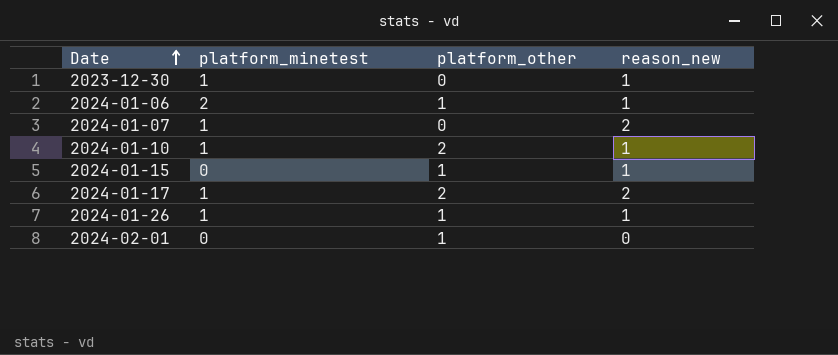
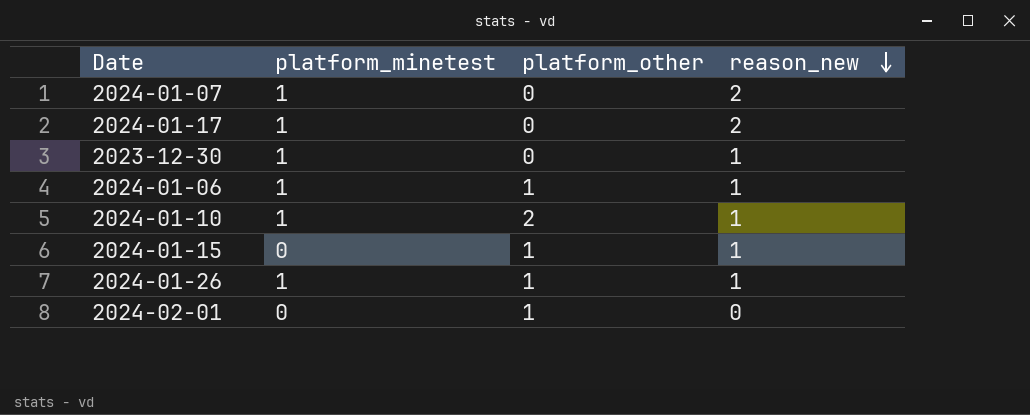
row order: Date ascending -> reason_new descending
2024-01-17 | platform_other: 2 -> 0
2024-01-06 | platform_minetest: 2 -> 1

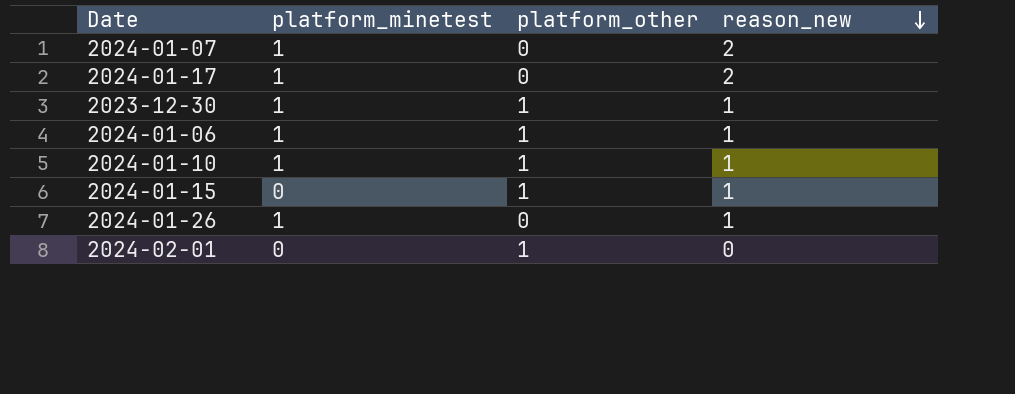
2023-12-30 | platform_other: 0 -> 1
2024-01-10 | platform_other: 2 -> 1
2024-01-26 | platform_other: 1 -> 0

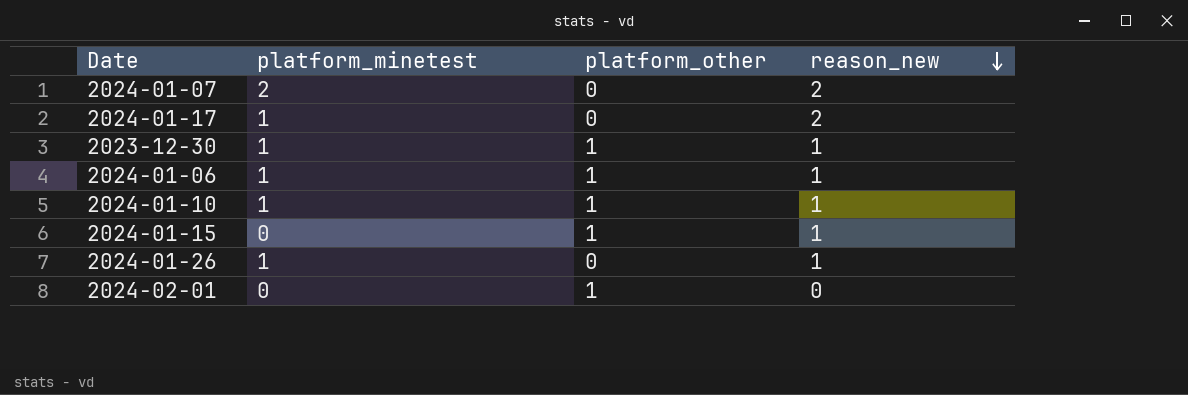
2024-01-07 | platform_minetest: 1 -> 2

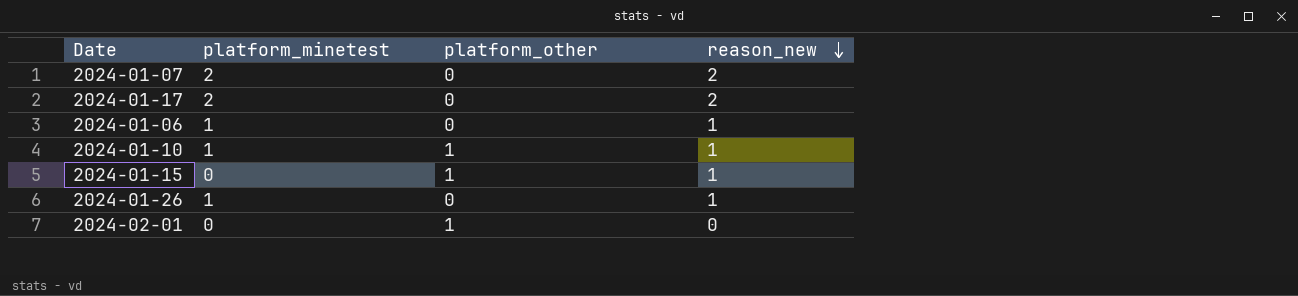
row 2023-12-30: 1 | 1 | 1 -> none
2024-01-17 | platform_minetest: 1 -> 2
2024-01-06 | platform_other: 1 -> 0

